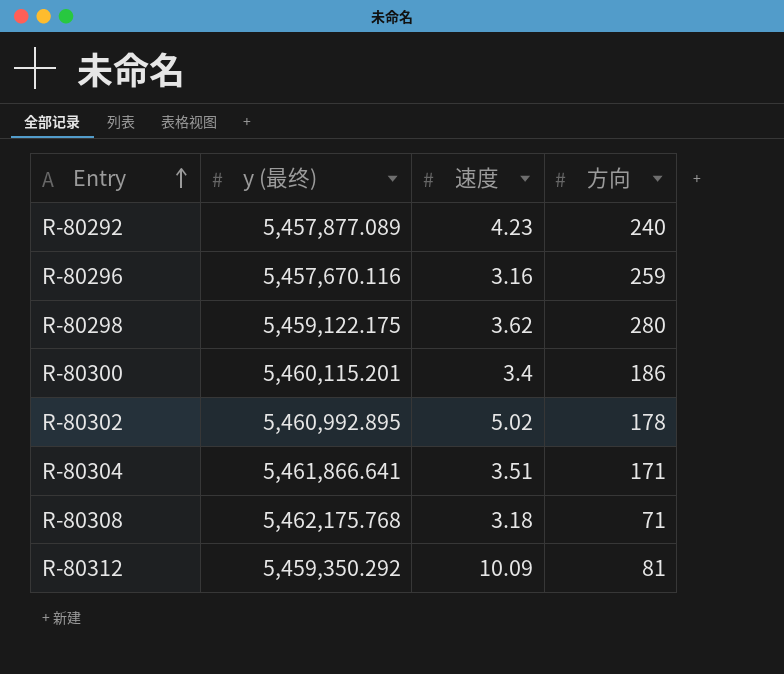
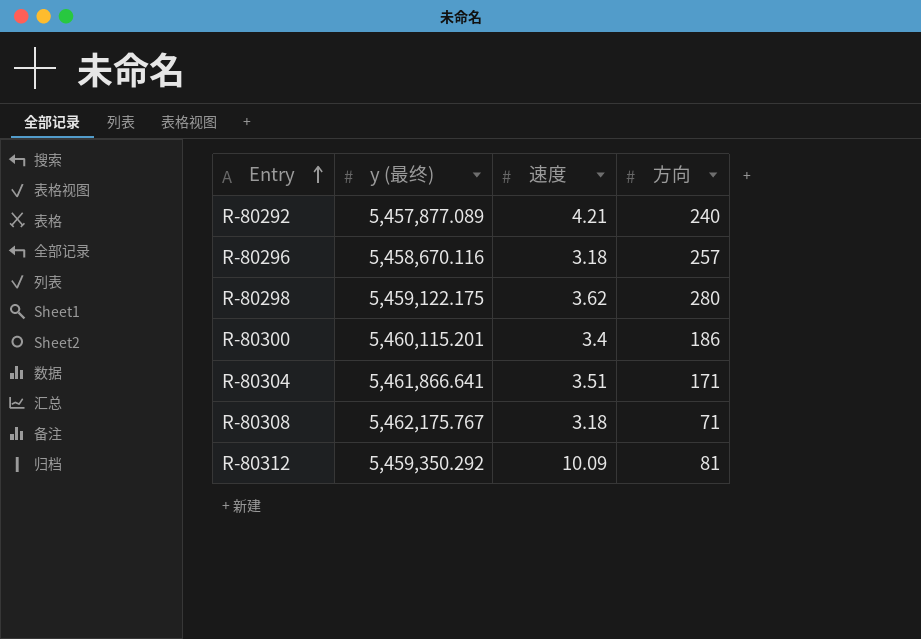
row R-80302: 5,460,992.895 | 5.02 | 178 -> none
R-80292 | 速度: 4.23 -> 4.21
R-80296 | y (最终): 5,457,670.116 -> 5,458,670.116
R-80296 | 速度: 3.16 -> 3.18
R-80296 | 方向: 259 -> 257
R-80308 | y (最终): 5,462,175.768 -> 5,462,175.767

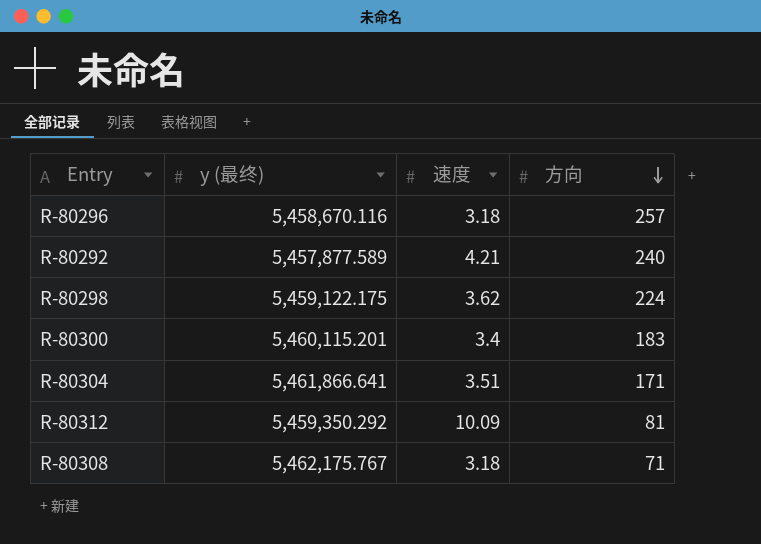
row order: Entry ascending -> 方向 descending
R-80292 | y (最终): 5,457,877.089 -> 5,457,877.589
R-80298 | 方向: 280 -> 224
R-80300 | 方向: 186 -> 183

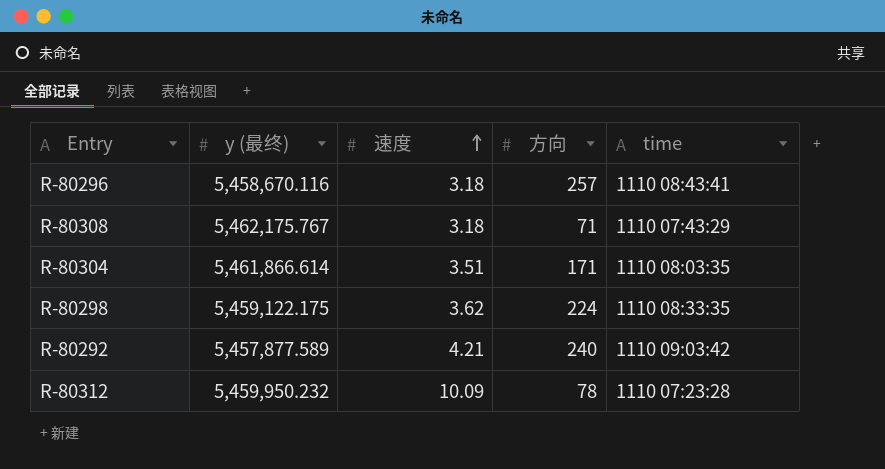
row order: 方向 descending -> 速度 ascending
column time | position: none -> 5
row R-80300: 5,460,115.201 | 3.4 | 183 -> none
R-80304 | y (最终): 5,461,866.641 -> 5,461,866.614
R-80312 | y (最终): 5,459,350.292 -> 5,459,950.232
R-80312 | 方向: 81 -> 78

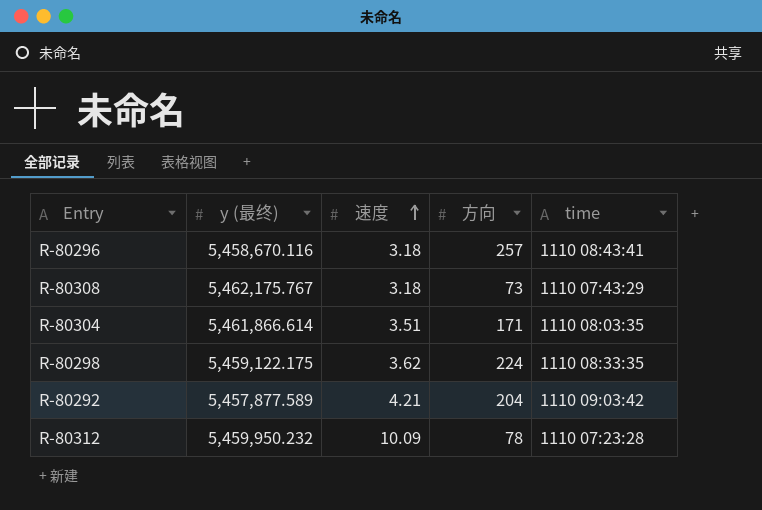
R-80308 | 方向: 71 -> 73
R-80292 | 方向: 240 -> 204

